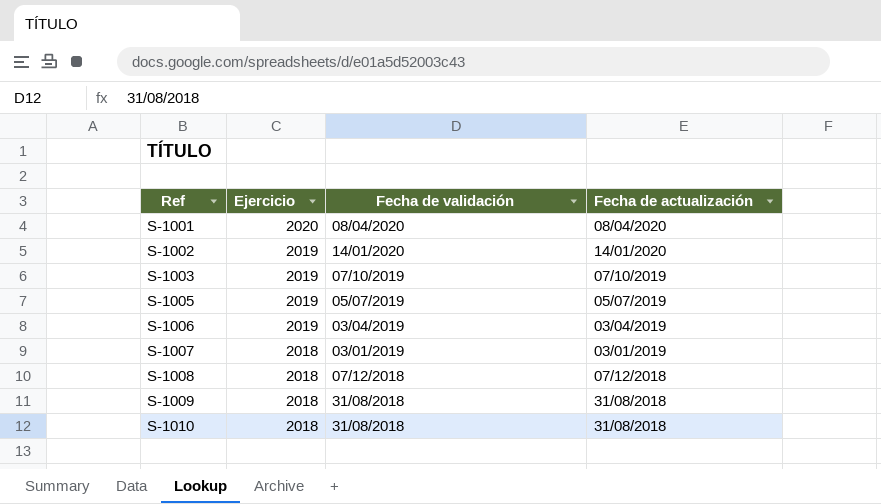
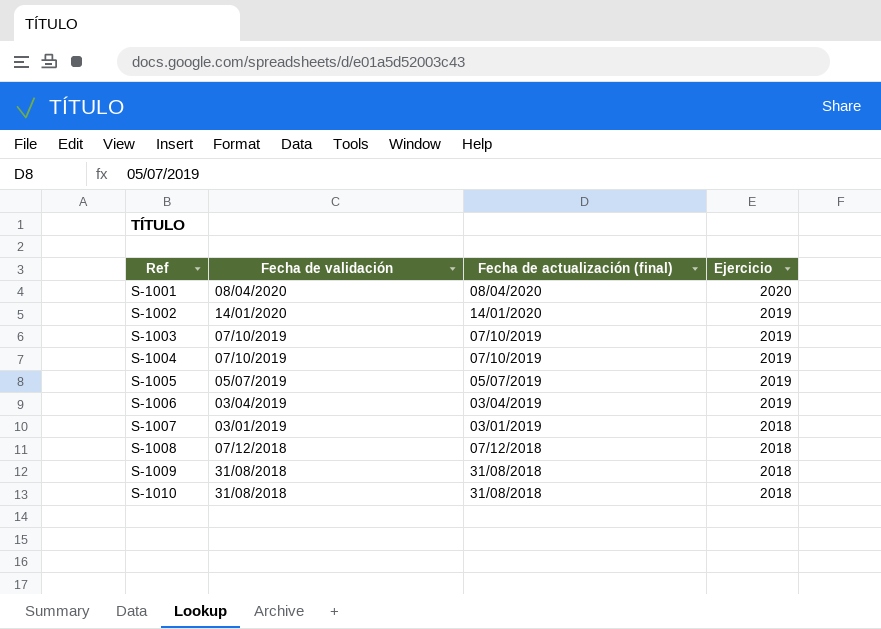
column name: Fecha de actualización -> Fecha de actualización (final)
column Ejercicio | position: 2 -> 4
row S-1004: none -> 07/10/2019 | 07/10/2019 | 2019

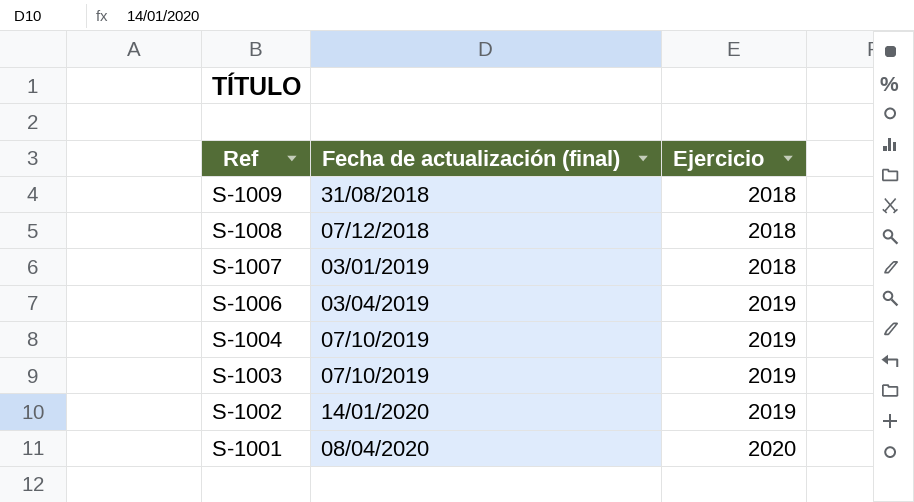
row order: Ref ascending -> Ref descending
column Fecha de validación | position: 2 -> none
row S-1005: 05/07/2019 | 05/07/2019 | 2019 -> none
row S-1010: 31/08/2018 | 31/08/2018 | 2018 -> none

